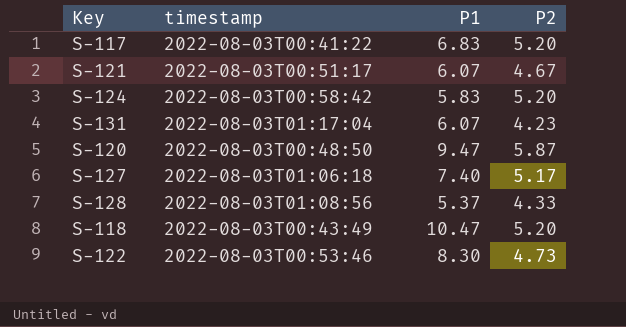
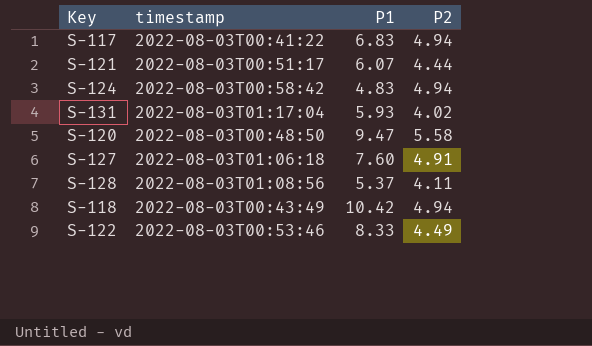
S-117 | P2: 5.20 -> 4.94
S-121 | P2: 4.67 -> 4.44
S-124 | P1: 5.83 -> 4.83
S-124 | P2: 5.20 -> 4.94
S-131 | P1: 6.07 -> 5.93
S-131 | P2: 4.23 -> 4.02
S-120 | P2: 5.87 -> 5.58
S-127 | P1: 7.40 -> 7.60
S-127 | P2: 5.17 -> 4.91
S-128 | P2: 4.33 -> 4.11
S-118 | P1: 10.47 -> 10.42
S-118 | P2: 5.20 -> 4.94
S-122 | P1: 8.30 -> 8.33
S-122 | P2: 4.73 -> 4.49

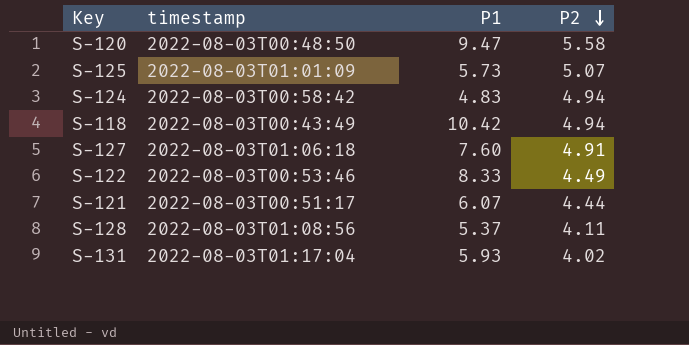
row order: none -> P2 descending
row S-117: 2022-08-03T00:41:22 | 6.83 | 4.94 -> none
row S-125: none -> 2022-08-03T01:01:09 | 5.73 | 5.07

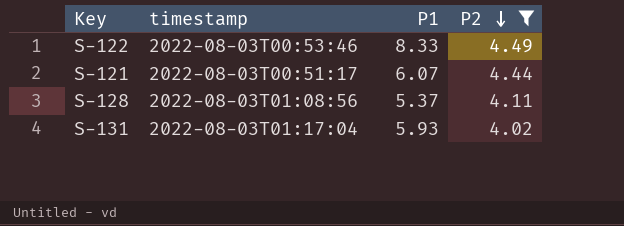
filter: none -> P2 <= 4.49

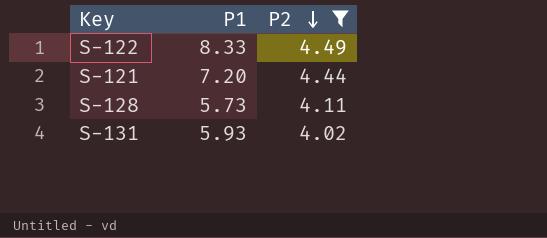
column timestamp | position: 2 -> none
S-121 | P1: 6.07 -> 7.20
S-128 | P1: 5.37 -> 5.73

